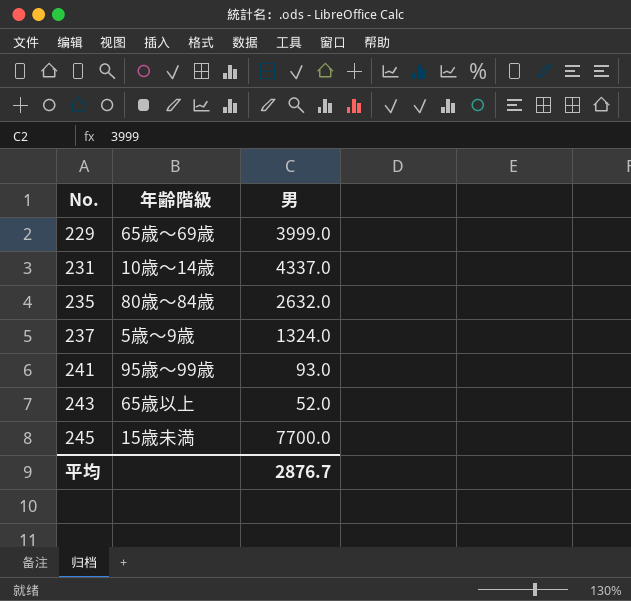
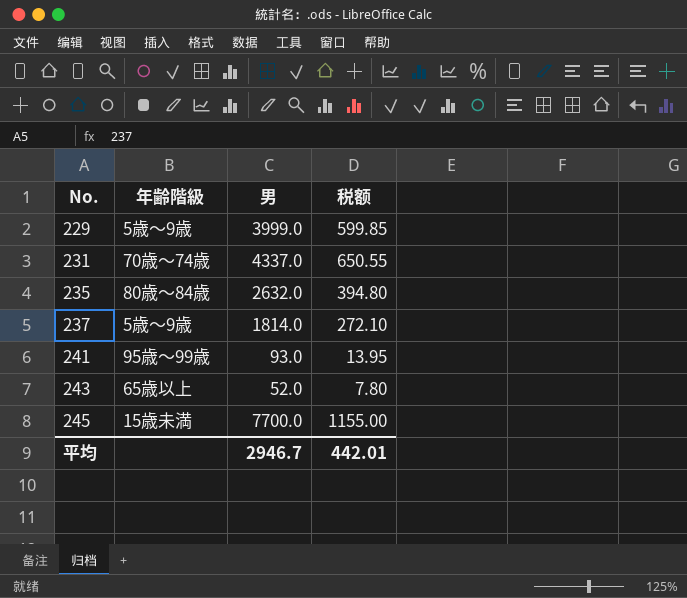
column 税额 | formula: none -> [男] * 0.15
229 | 年齢階級: 65歳～69歳 -> 5歳～9歳
231 | 年齢階級: 10歳～14歳 -> 70歳～74歳
237 | 男: 1324.0 -> 1814.0
平均 | 男: 2876.7 -> 2946.7

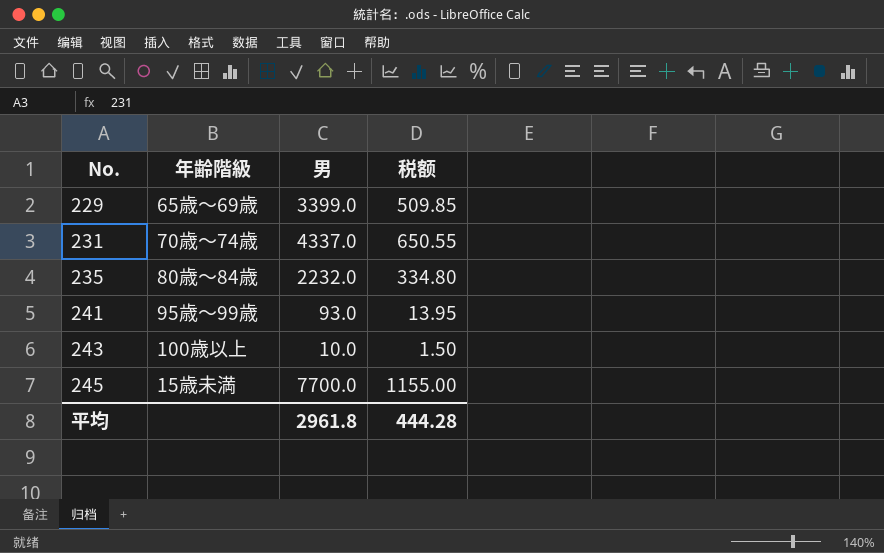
row 237: 5歳～9歳 | 1814.0 | 272.10 -> none
229 | 年齢階級: 5歳～9歳 -> 65歳～69歳
229 | 男: 3999.0 -> 3399.0
229 | 税额: 599.85 -> 509.85
235 | 男: 2632.0 -> 2232.0
235 | 税额: 394.80 -> 334.80
243 | 年齢階級: 65歳以上 -> 100歳以上
243 | 男: 52.0 -> 10.0
243 | 税额: 7.80 -> 1.50
平均 | 男: 2946.7 -> 2961.8
平均 | 税额: 442.01 -> 444.28

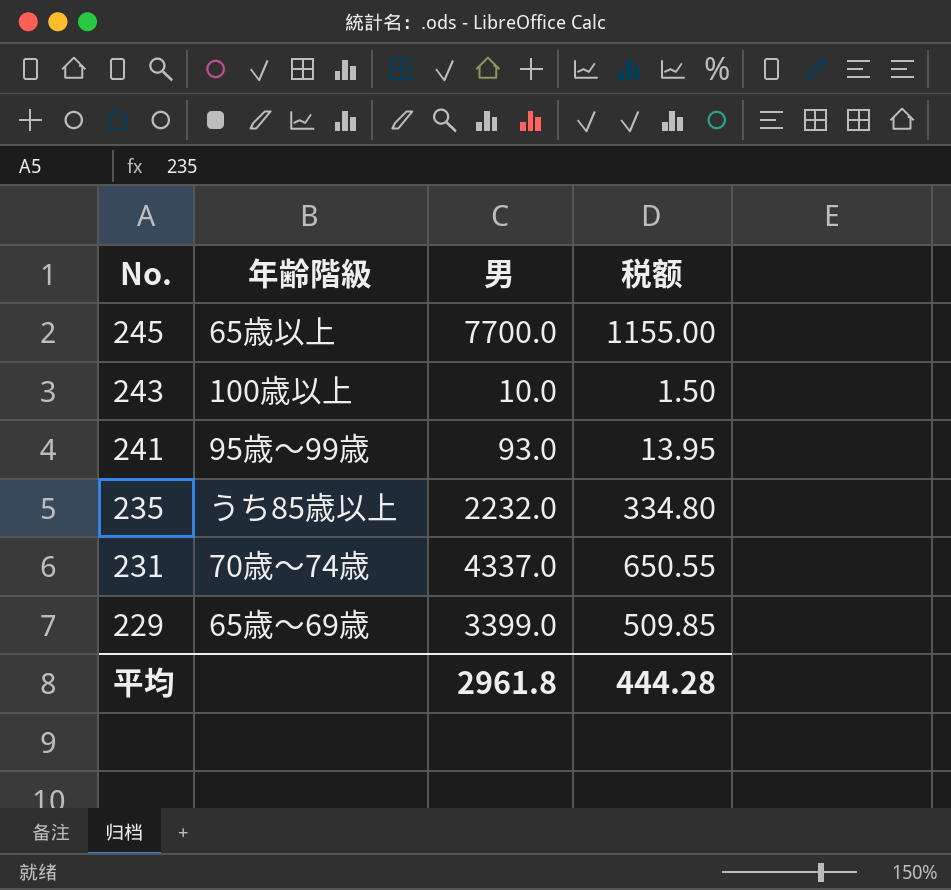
row order: No. ascending -> No. descending
245 | 年齢階級: 15歳未満 -> 65歳以上
235 | 年齢階級: 80歳～84歳 -> うち85歳以上

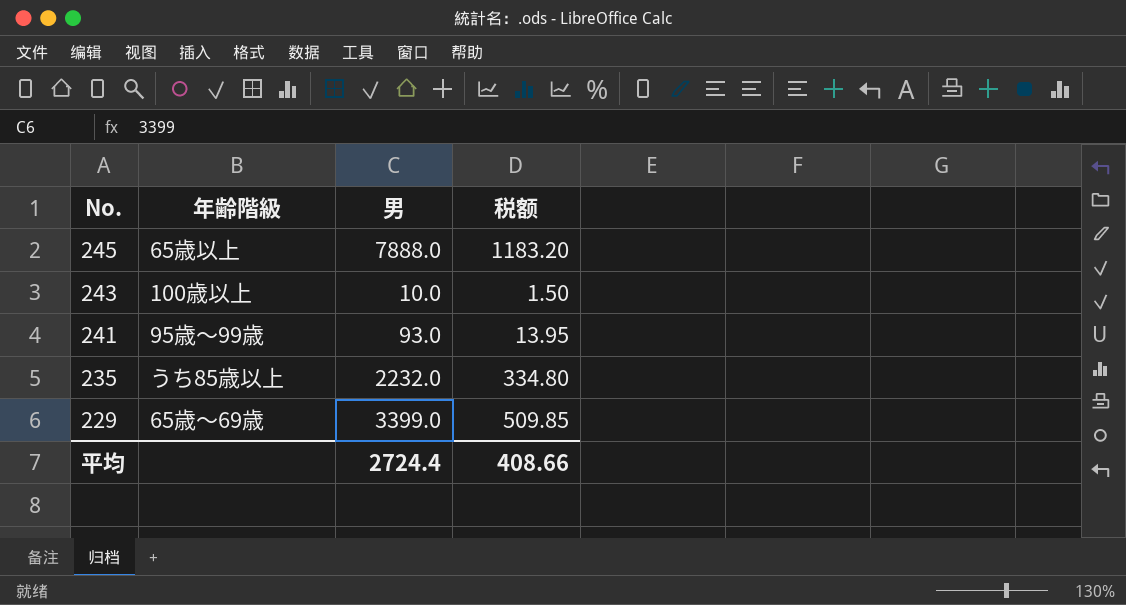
row 231: 70歳～74歳 | 4337.0 | 650.55 -> none
245 | 男: 7700.0 -> 7888.0
245 | 税额: 1155.00 -> 1183.20
平均 | 男: 2961.8 -> 2724.4
平均 | 税额: 444.28 -> 408.66

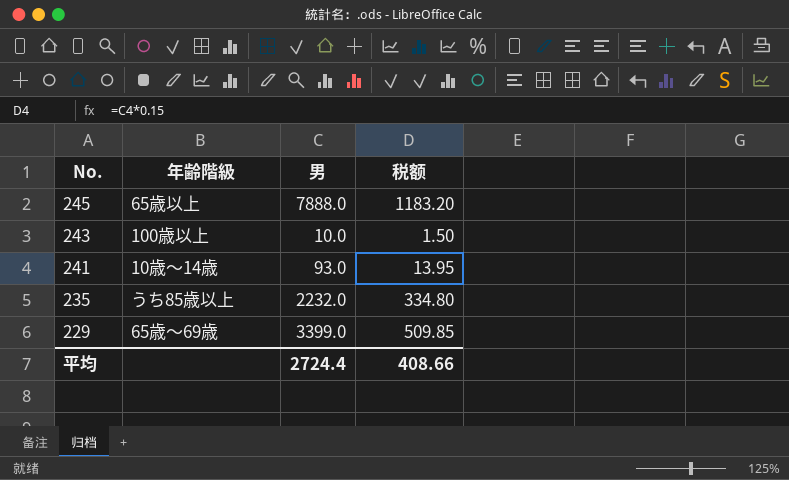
241 | 年齢階級: 95歳～99歳 -> 10歳～14歳

